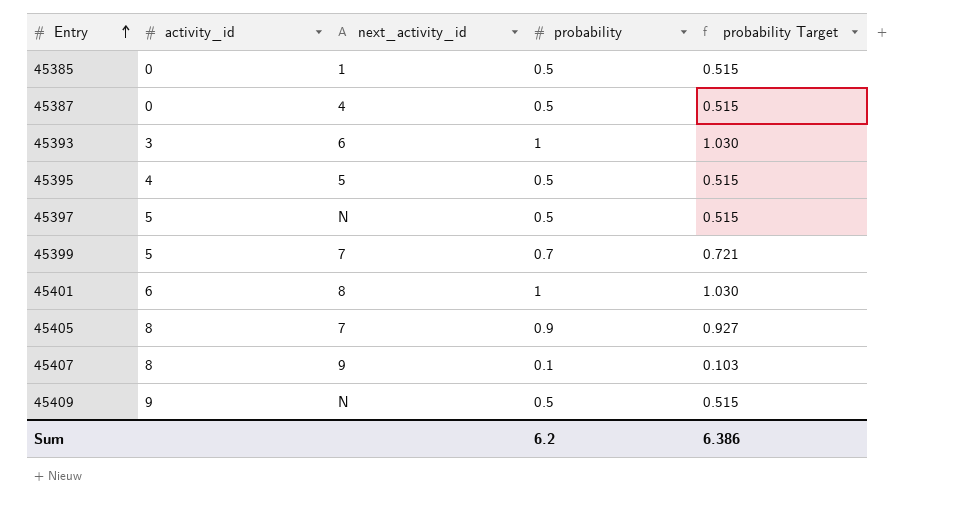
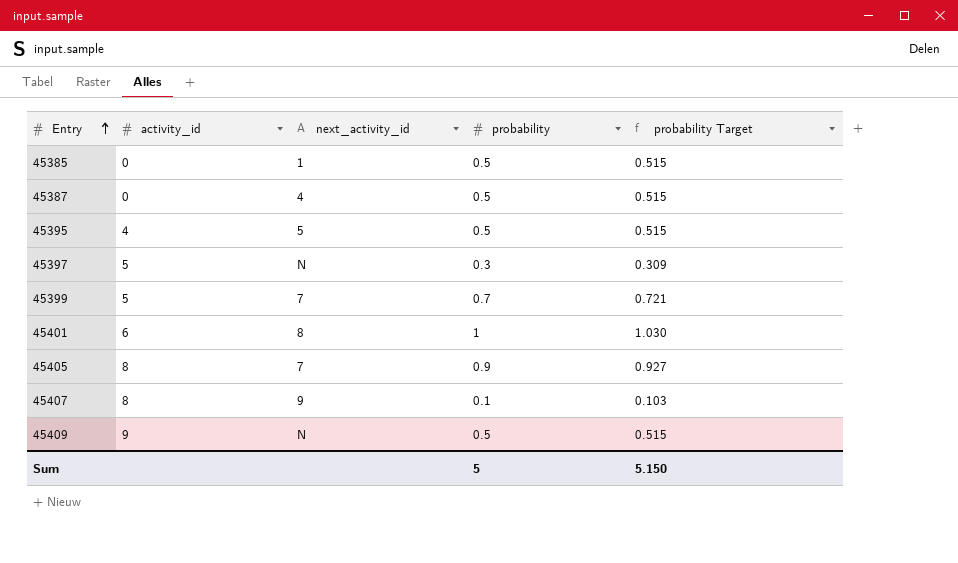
row 45393: 3 | 6 | 1 | 1.030 -> none
45397 | probability: 0.5 -> 0.3
45397 | probability Target: 0.515 -> 0.309
Sum | probability: 6.2 -> 5
Sum | probability Target: 6.386 -> 5.150

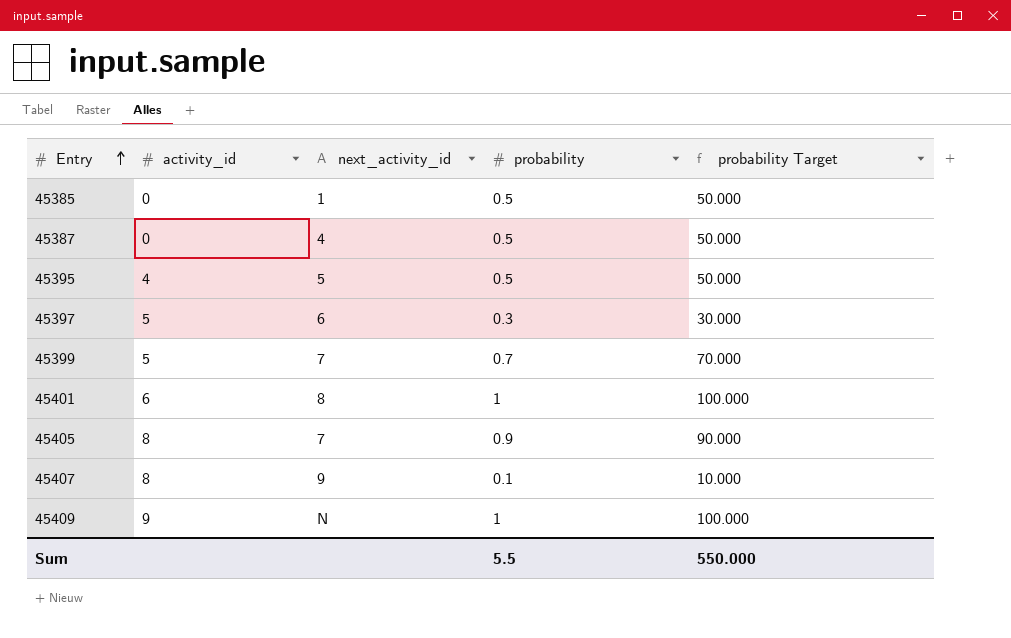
column probability Target | formula: [probability] * 1.03 -> [probability] * 100
45397 | next_activity_id: N -> 6
45409 | probability: 0.5 -> 1
Sum | probability: 5 -> 5.5
Sum | probability Target: 5.150 -> 550.000

